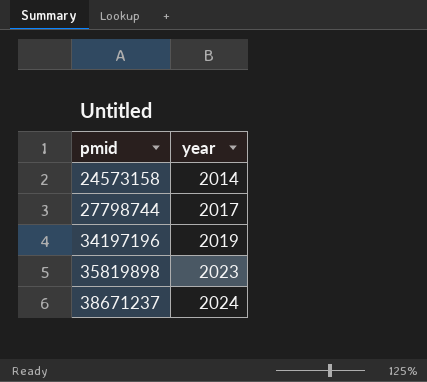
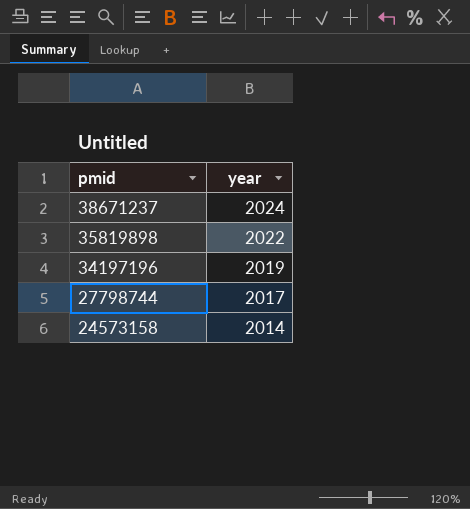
row order: pmid ascending -> pmid descending
35819898 | year: 2023 -> 2022

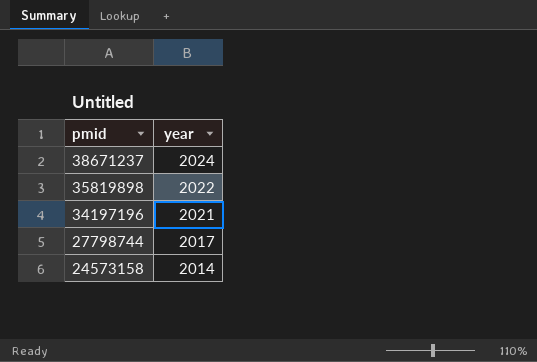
34197196 | year: 2019 -> 2021

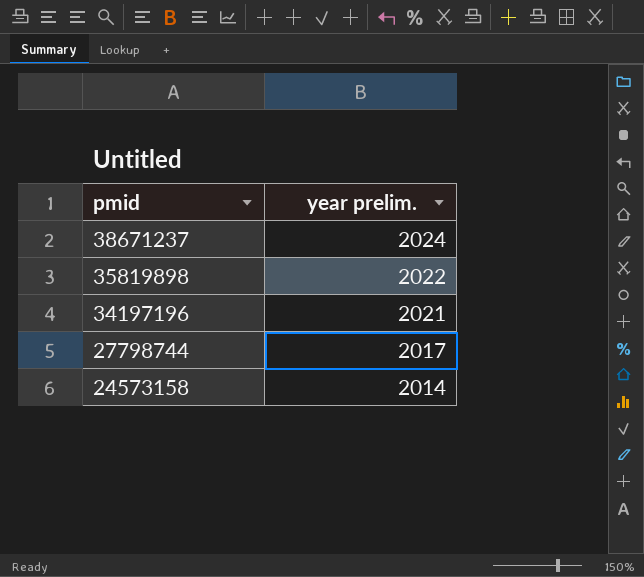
column name: year -> year prelim.

